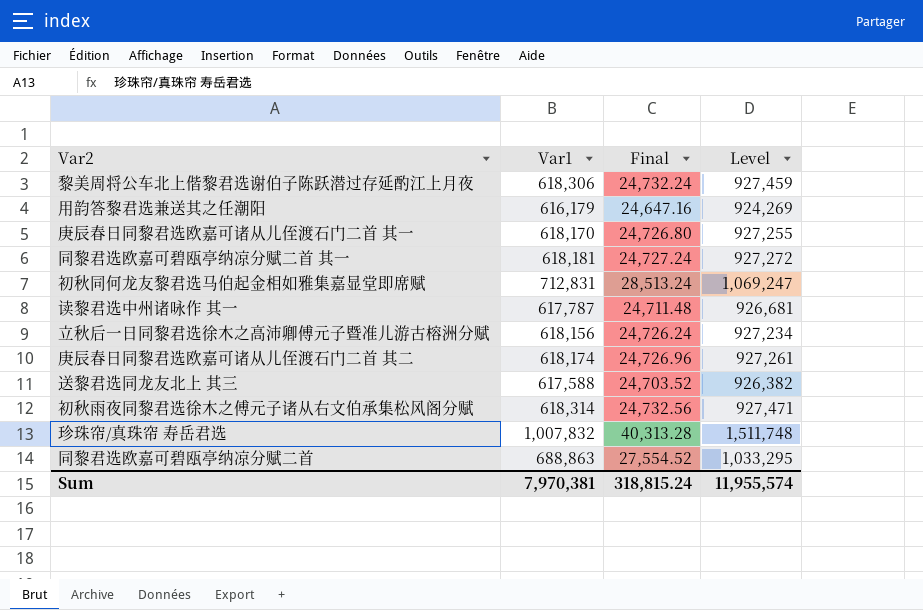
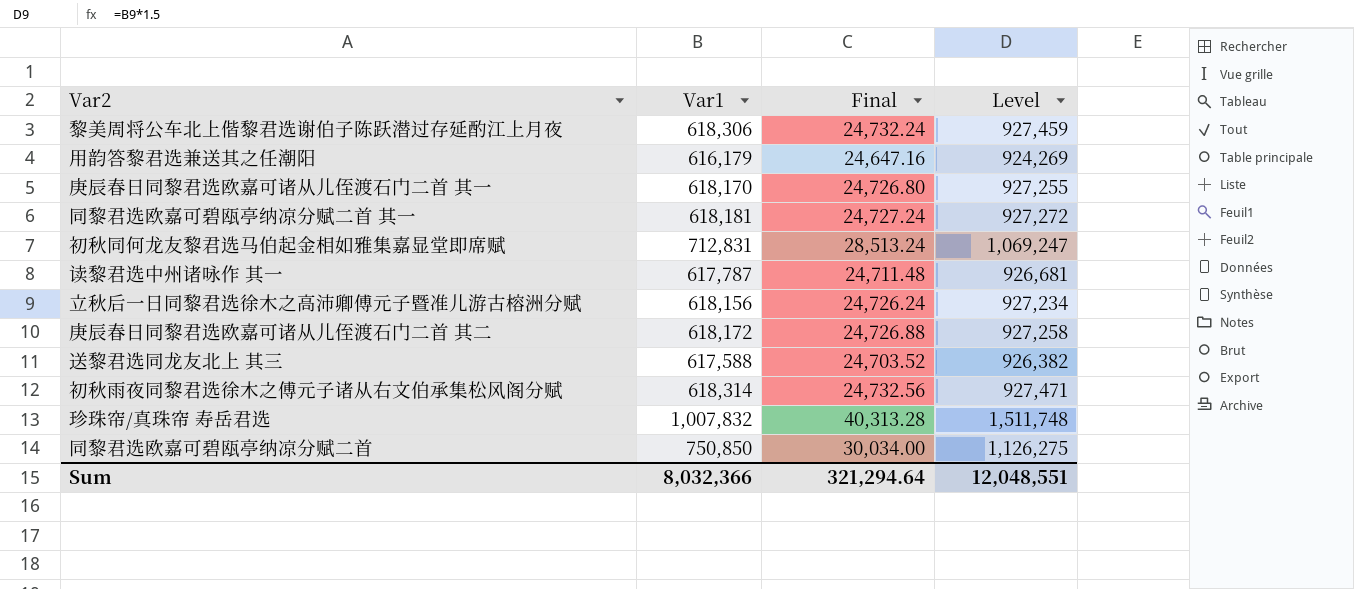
庚辰春日同黎君选欧嘉可诸从儿侄渡石门二首 其二 | Var1: 618,174 -> 618,172
庚辰春日同黎君选欧嘉可诸从儿侄渡石门二首 其二 | Final: 24,726.96 -> 24,726.88
庚辰春日同黎君选欧嘉可诸从儿侄渡石门二首 其二 | Level: 927,261 -> 927,258
同黎君选欧嘉可碧瓯亭纳凉分赋二首 | Var1: 688,863 -> 750,850
同黎君选欧嘉可碧瓯亭纳凉分赋二首 | Final: 27,554.52 -> 30,034.00
同黎君选欧嘉可碧瓯亭纳凉分赋二首 | Level: 1,033,295 -> 1,126,275
Sum | Var1: 7,970,381 -> 8,032,366
Sum | Final: 318,815.24 -> 321,294.64
Sum | Level: 11,955,574 -> 12,048,551

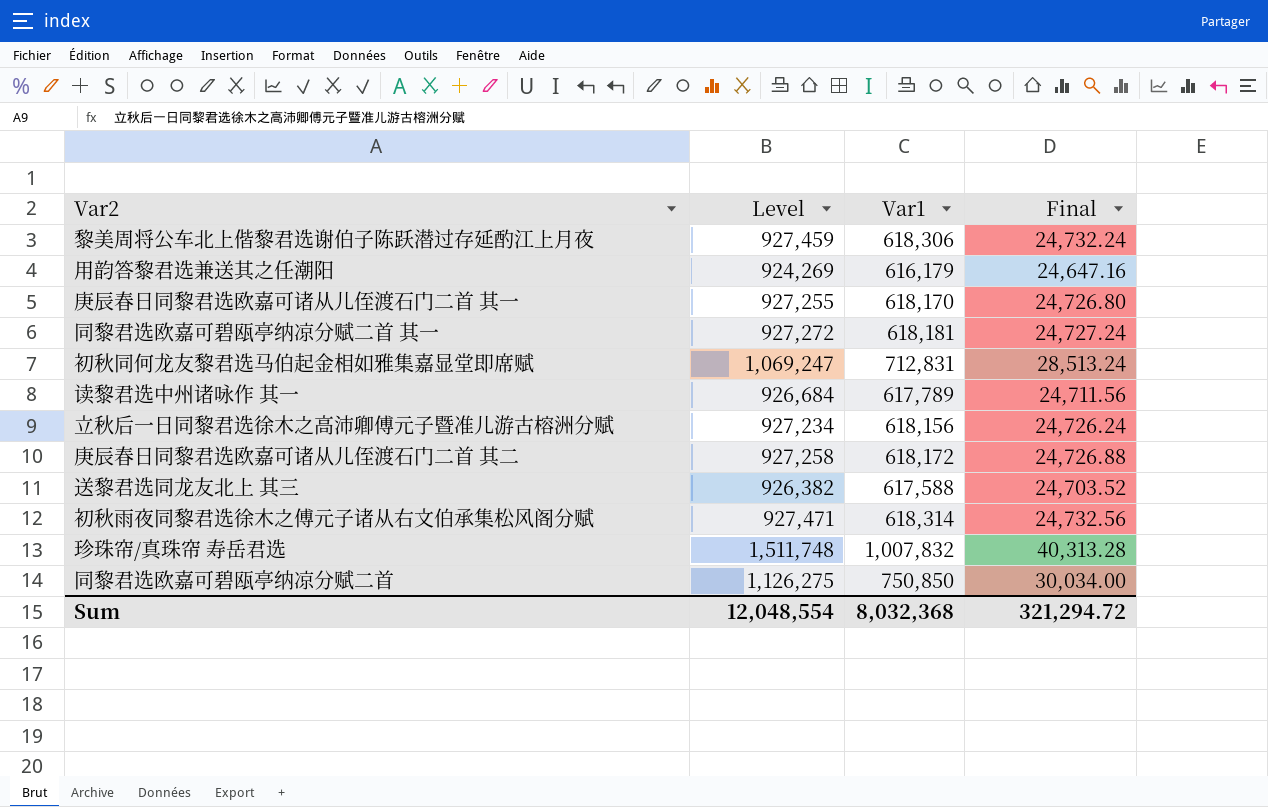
column Level | position: 4 -> 2
读黎君选中州诸咏作 其一 | Level: 926,681 -> 926,684
读黎君选中州诸咏作 其一 | Var1: 617,787 -> 617,789
读黎君选中州诸咏作 其一 | Final: 24,711.48 -> 24,711.56
Sum | Level: 12,048,551 -> 12,048,554
Sum | Var1: 8,032,366 -> 8,032,368
Sum | Final: 321,294.64 -> 321,294.72

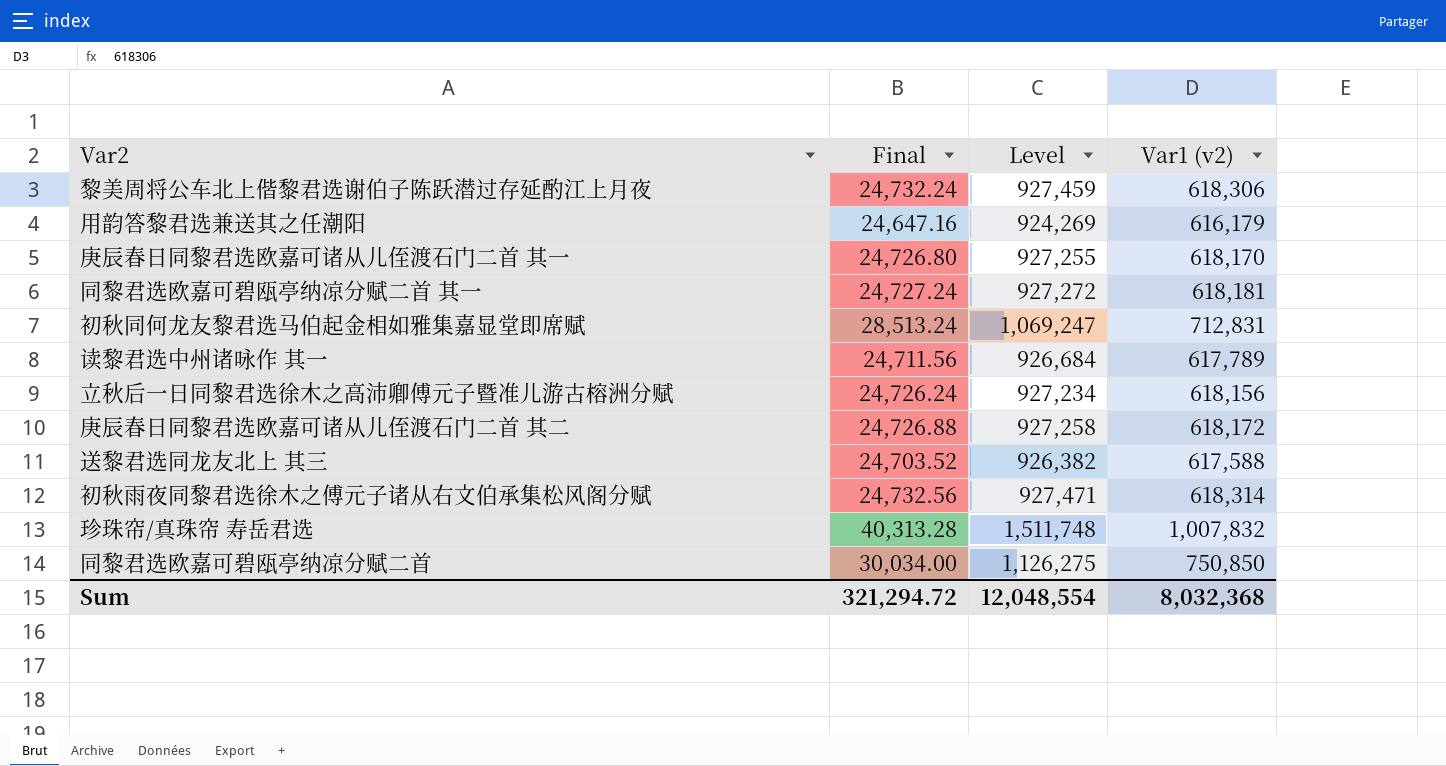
column Final | position: 4 -> 2
column name: Var1 -> Var1 (v2)

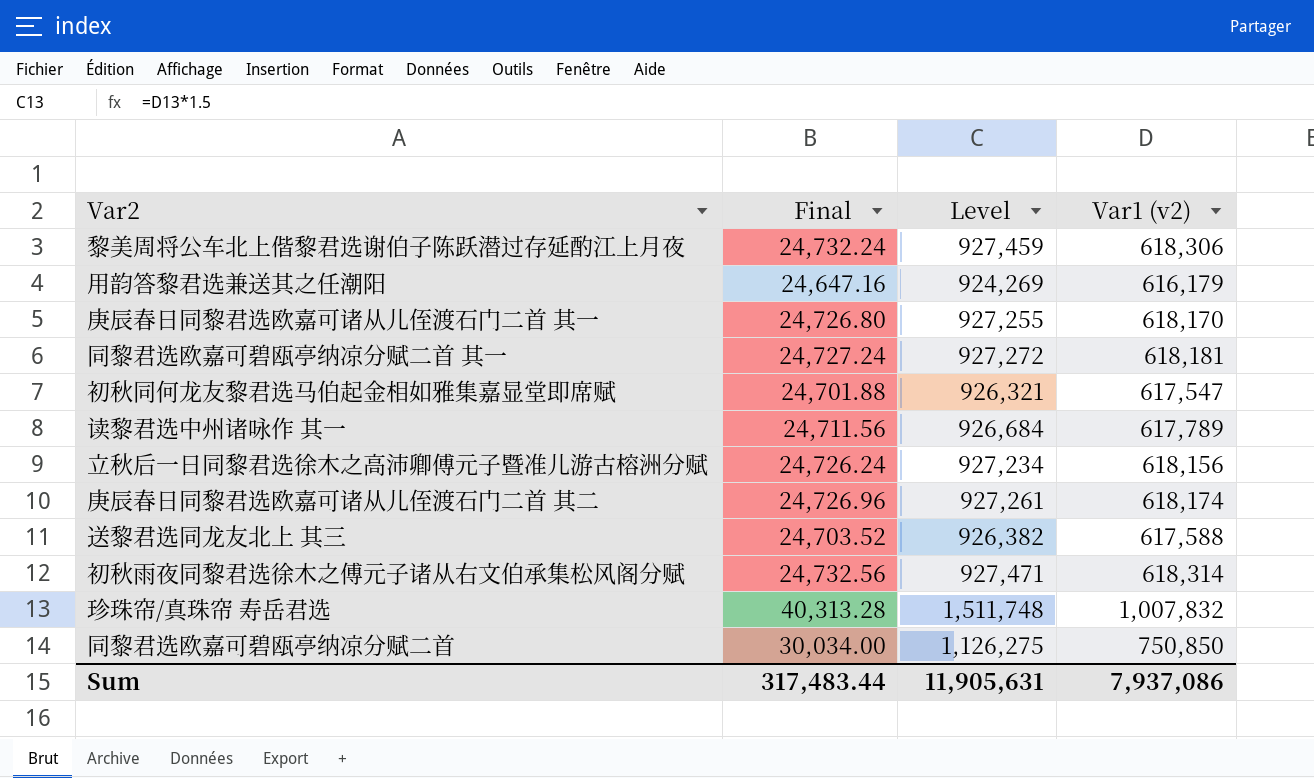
初秋同何龙友黎君选马伯起金相如雅集嘉显堂即席赋 | Final: 28,513.24 -> 24,701.88
初秋同何龙友黎君选马伯起金相如雅集嘉显堂即席赋 | Level: 1,069,247 -> 926,321
初秋同何龙友黎君选马伯起金相如雅集嘉显堂即席赋 | Var1 (v2): 712,831 -> 617,547
庚辰春日同黎君选欧嘉可诸从儿侄渡石门二首 其二 | Final: 24,726.88 -> 24,726.96
庚辰春日同黎君选欧嘉可诸从儿侄渡石门二首 其二 | Level: 927,258 -> 927,261
庚辰春日同黎君选欧嘉可诸从儿侄渡石门二首 其二 | Var1 (v2): 618,172 -> 618,174
Sum | Final: 321,294.72 -> 317,483.44
Sum | Level: 12,048,554 -> 11,905,631
Sum | Var1 (v2): 8,032,368 -> 7,937,086

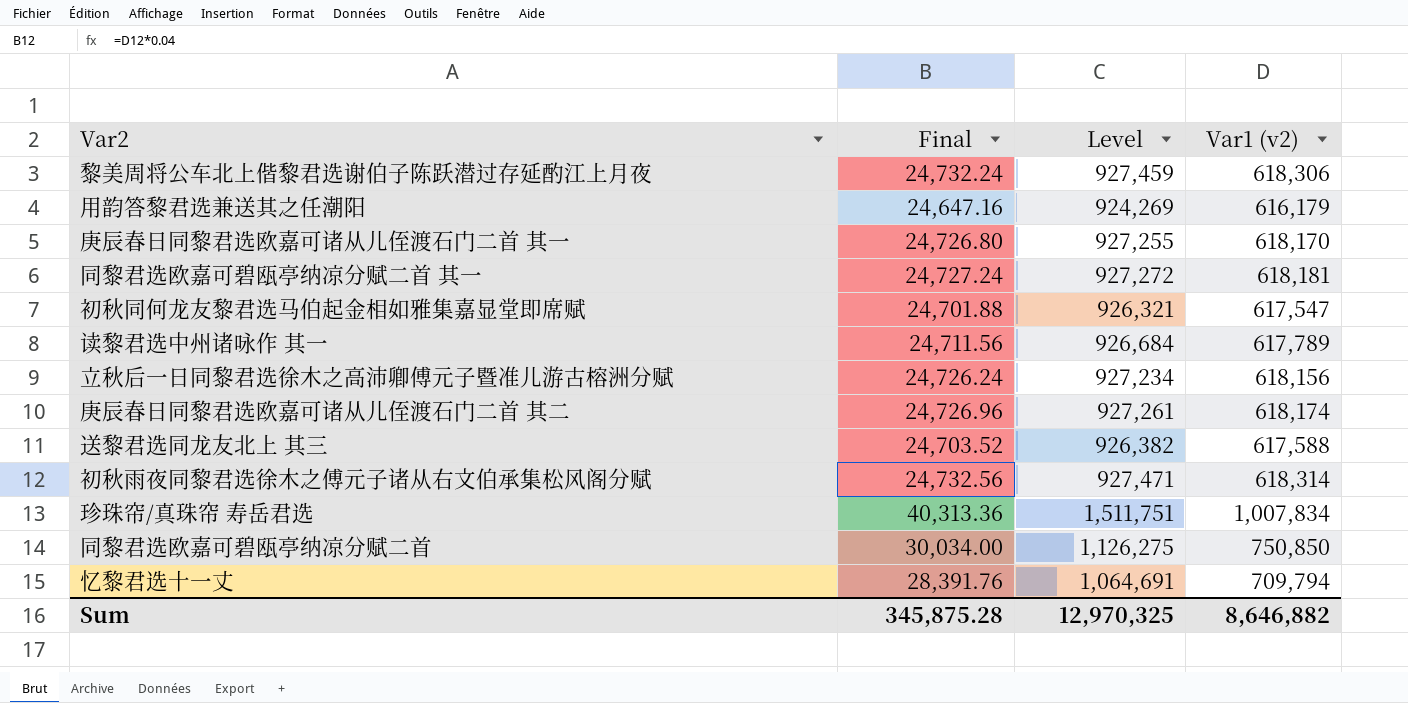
珍珠帘/真珠帘 寿岳君选 | Final: 40,313.28 -> 40,313.36
珍珠帘/真珠帘 寿岳君选 | Level: 1,511,748 -> 1,511,751
珍珠帘/真珠帘 寿岳君选 | Var1 (v2): 1,007,832 -> 1,007,834
row 忆黎君选十一丈: none -> 28,391.76 | 1,064,691 | 709,794
Sum | Final: 317,483.44 -> 345,875.28
Sum | Level: 11,905,631 -> 12,970,325
Sum | Var1 (v2): 7,937,086 -> 8,646,882

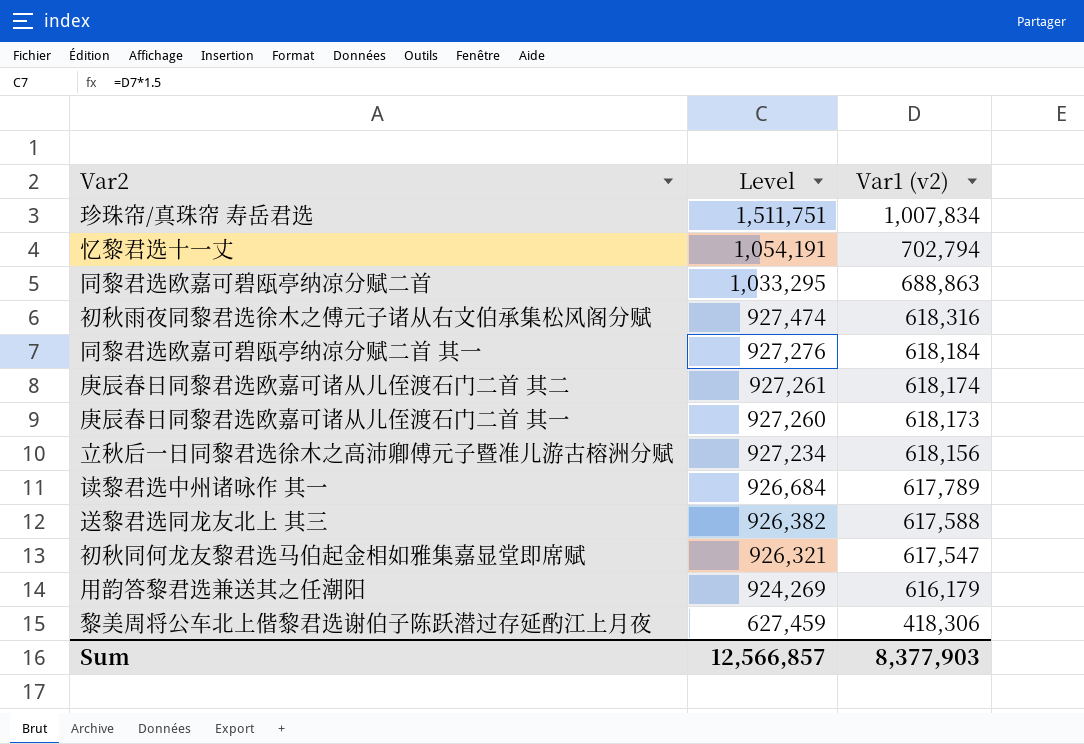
row order: none -> Level descending
column Final | formula: [Var1 (v2)] * 0.04 -> none
忆黎君选十一丈 | Level: 1,064,691 -> 1,054,191
忆黎君选十一丈 | Var1 (v2): 709,794 -> 702,794
同黎君选欧嘉可碧瓯亭纳凉分赋二首 | Level: 1,126,275 -> 1,033,295
同黎君选欧嘉可碧瓯亭纳凉分赋二首 | Var1 (v2): 750,850 -> 688,863
初秋雨夜同黎君选徐木之傅元子诸从右文伯承集松风阁分赋 | Level: 927,471 -> 927,474
初秋雨夜同黎君选徐木之傅元子诸从右文伯承集松风阁分赋 | Var1 (v2): 618,314 -> 618,316
同黎君选欧嘉可碧瓯亭纳凉分赋二首 其一 | Level: 927,272 -> 927,276
同黎君选欧嘉可碧瓯亭纳凉分赋二首 其一 | Var1 (v2): 618,181 -> 618,184
庚辰春日同黎君选欧嘉可诸从儿侄渡石门二首 其一 | Level: 927,255 -> 927,260
庚辰春日同黎君选欧嘉可诸从儿侄渡石门二首 其一 | Var1 (v2): 618,170 -> 618,173
黎美周将公车北上偕黎君选谢伯子陈跃潜过存延酌江上月夜 | Level: 927,459 -> 627,459
黎美周将公车北上偕黎君选谢伯子陈跃潜过存延酌江上月夜 | Var1 (v2): 618,306 -> 418,306
Sum | Level: 12,970,325 -> 12,566,857
Sum | Var1 (v2): 8,646,882 -> 8,377,903

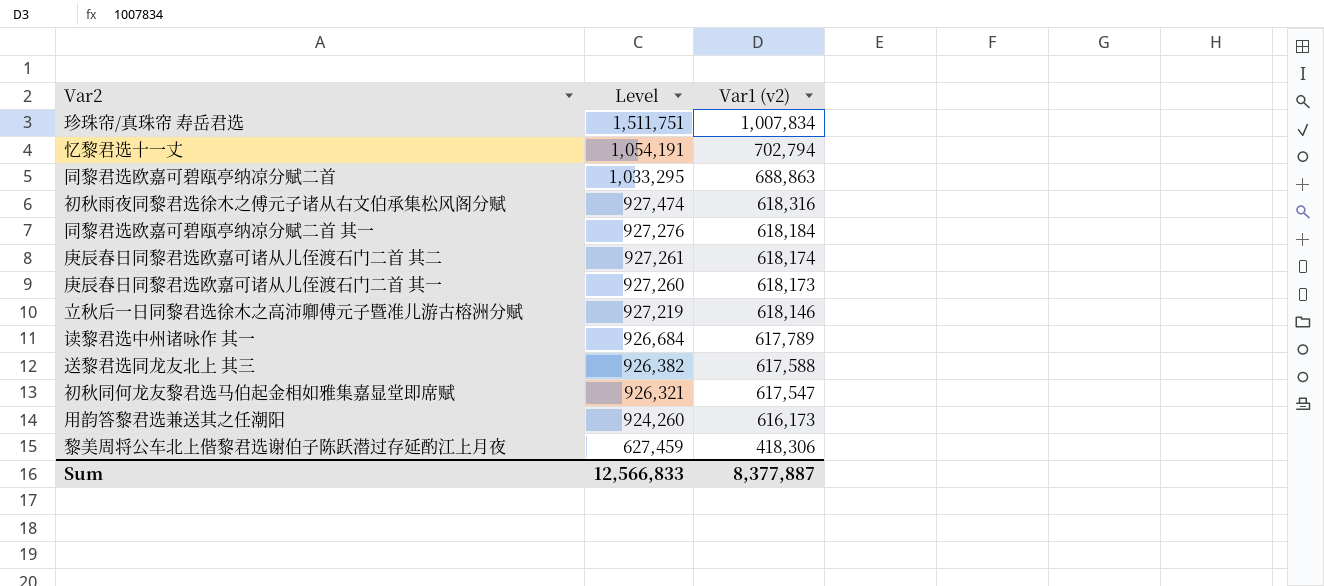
立秋后一日同黎君选徐木之高沛卿傅元子暨准儿游古榕洲分赋 | Level: 927,234 -> 927,219
立秋后一日同黎君选徐木之高沛卿傅元子暨准儿游古榕洲分赋 | Var1 (v2): 618,156 -> 618,146
用韵答黎君选兼送其之任潮阳 | Level: 924,269 -> 924,260
用韵答黎君选兼送其之任潮阳 | Var1 (v2): 616,179 -> 616,173
Sum | Level: 12,566,857 -> 12,566,833
Sum | Var1 (v2): 8,377,903 -> 8,377,887

